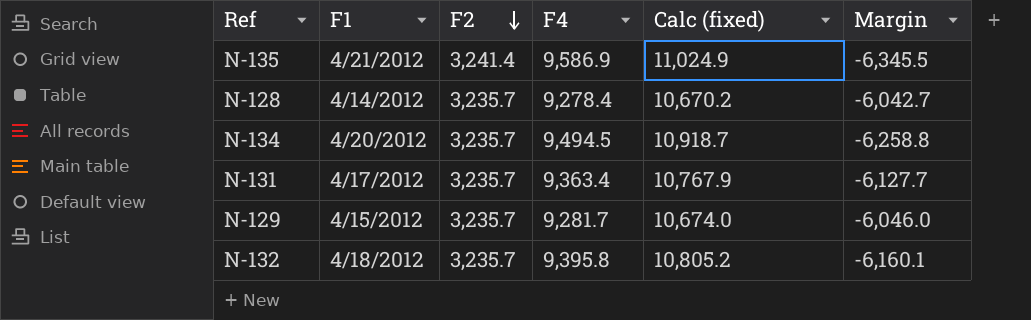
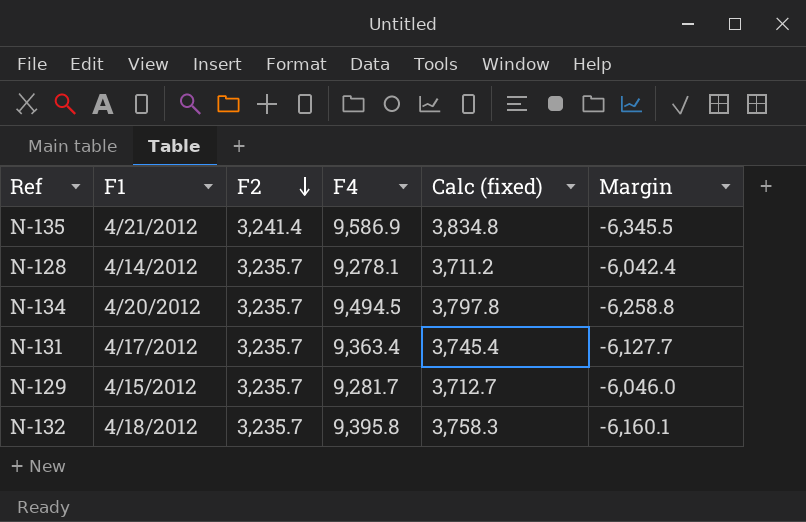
column Calc (fixed) | formula: [F4] * 1.15 -> [F4] * 0.4
N-128 | F4: 9,278.4 -> 9,278.1
N-128 | Margin: -6,042.7 -> -6,042.4

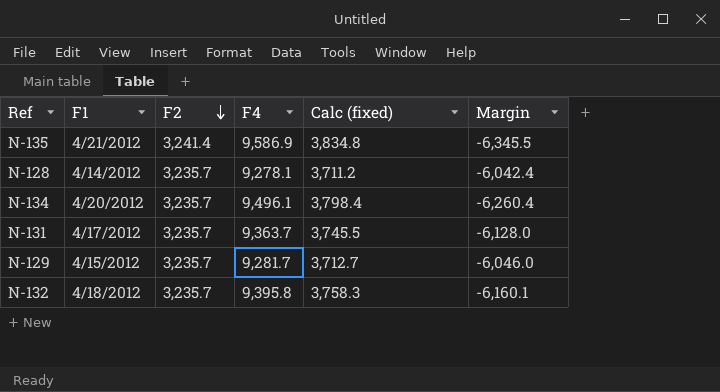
N-134 | F4: 9,494.5 -> 9,496.1
N-134 | Calc (fixed): 3,797.8 -> 3,798.4
N-134 | Margin: -6,258.8 -> -6,260.4
N-131 | F4: 9,363.4 -> 9,363.7
N-131 | Calc (fixed): 3,745.4 -> 3,745.5
N-131 | Margin: -6,127.7 -> -6,128.0

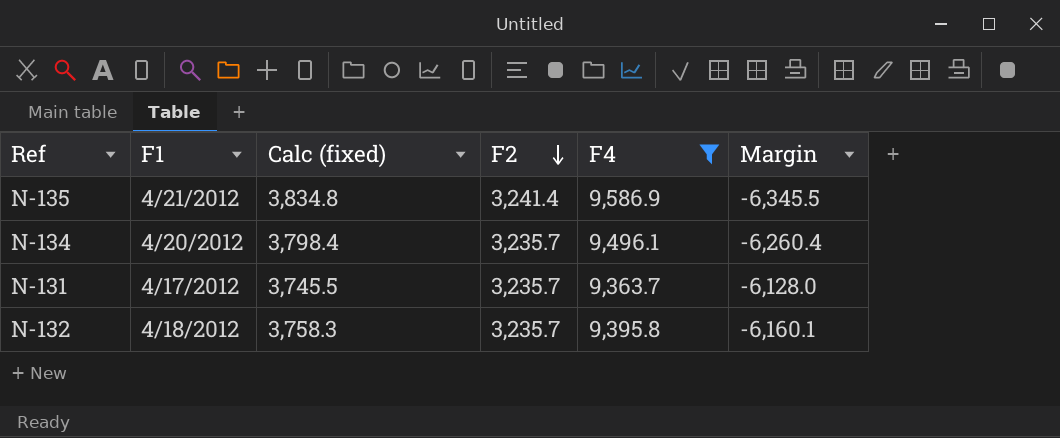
filter: none -> F4 >= 9,363.7
column Calc (fixed) | position: 5 -> 3

